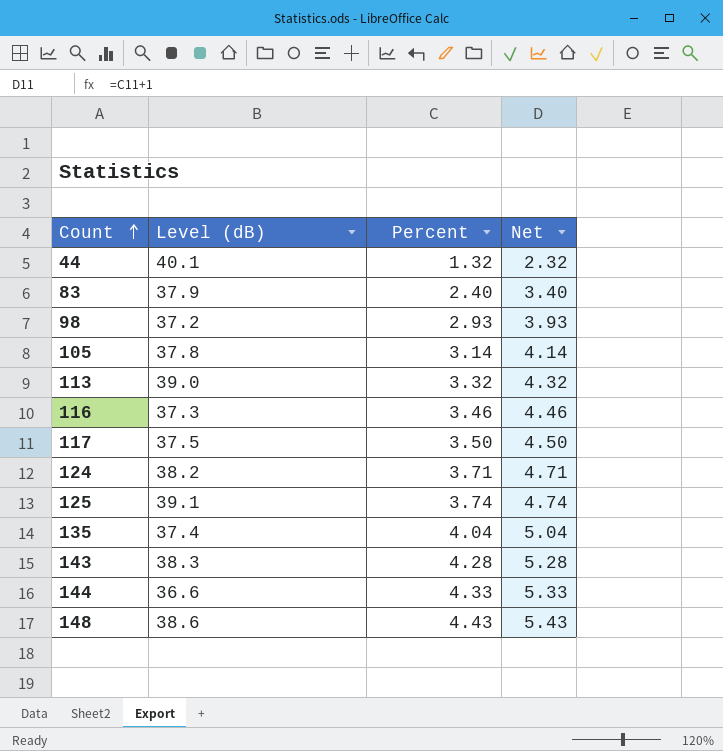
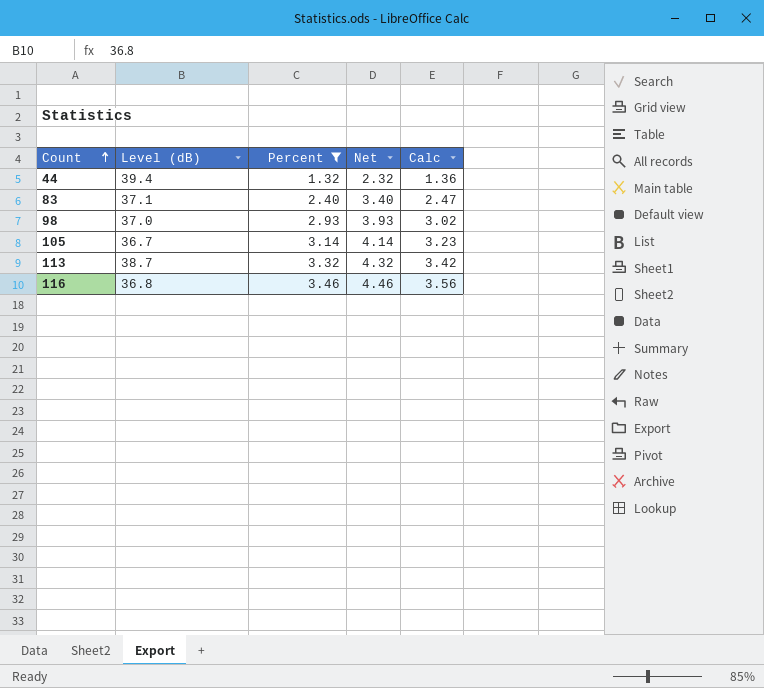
filter: none -> Percent <= 3.46
column Calc | formula: none -> [Percent] * 1.03
44 | Level (dB): 40.1 -> 39.4
83 | Level (dB): 37.9 -> 37.1
98 | Level (dB): 37.2 -> 37.0
105 | Level (dB): 37.8 -> 36.7
113 | Level (dB): 39.0 -> 38.7
116 | Level (dB): 37.3 -> 36.8

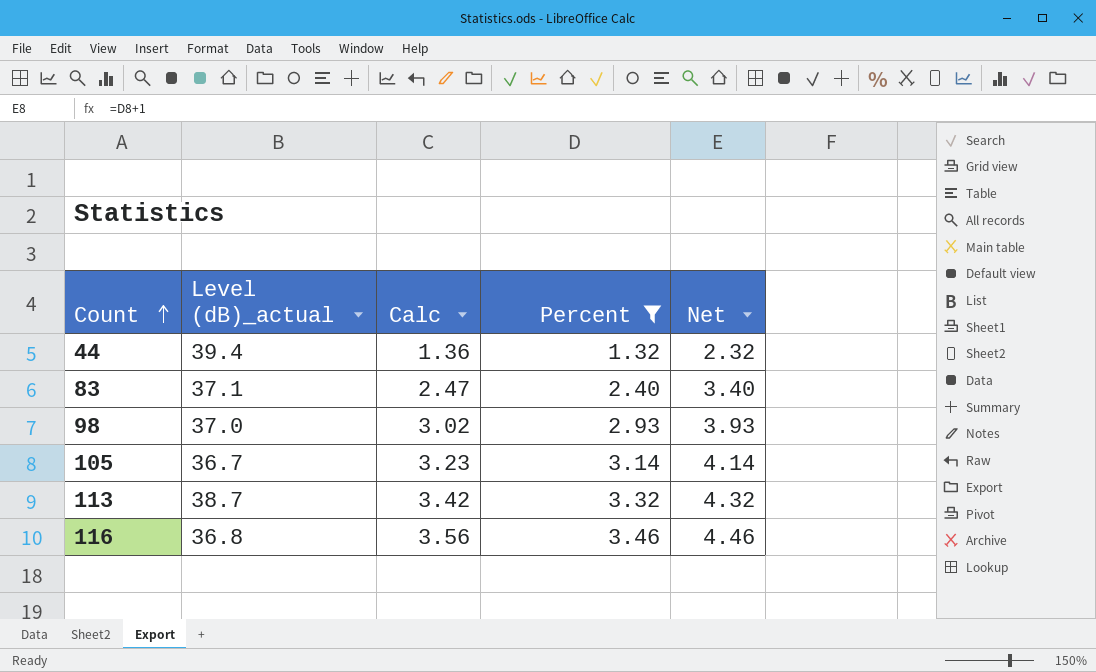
column name: Level (dB) -> Level (dB)_actual
column Calc | position: 5 -> 3

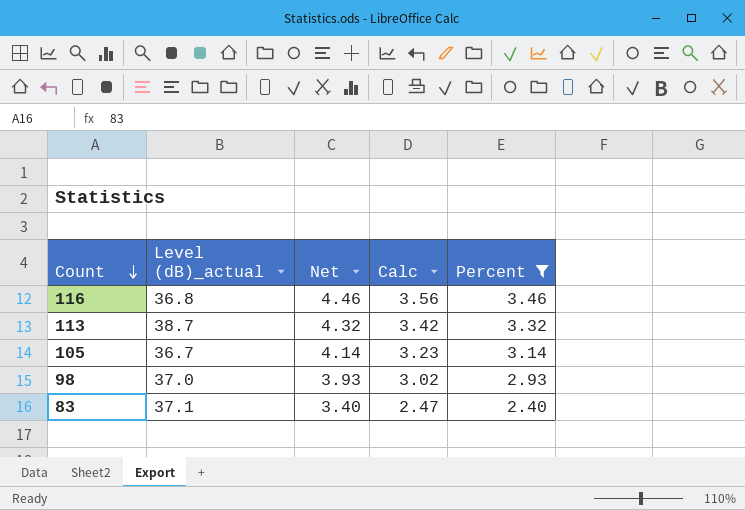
row order: Count ascending -> Count descending
column Net | position: 5 -> 3
row 44: 39.4 | 1.36 | 1.32 | 2.32 -> none

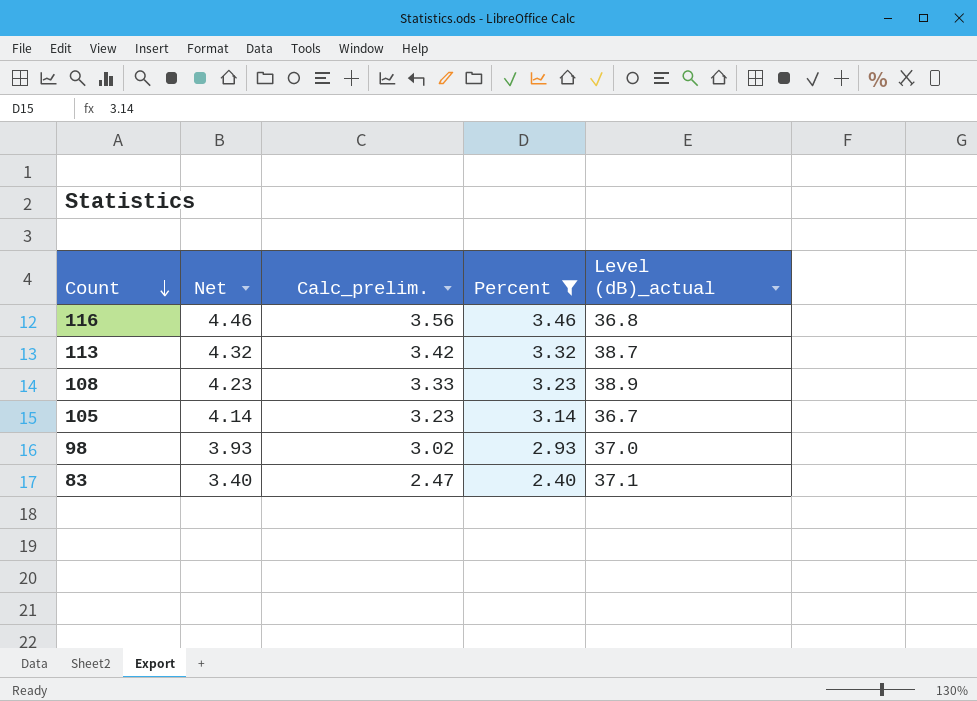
column name: Calc -> Calc_prelim.
column Level (dB)_actual | position: 2 -> 5
row 108: none -> 4.23 | 3.33 | 3.23 | 38.9

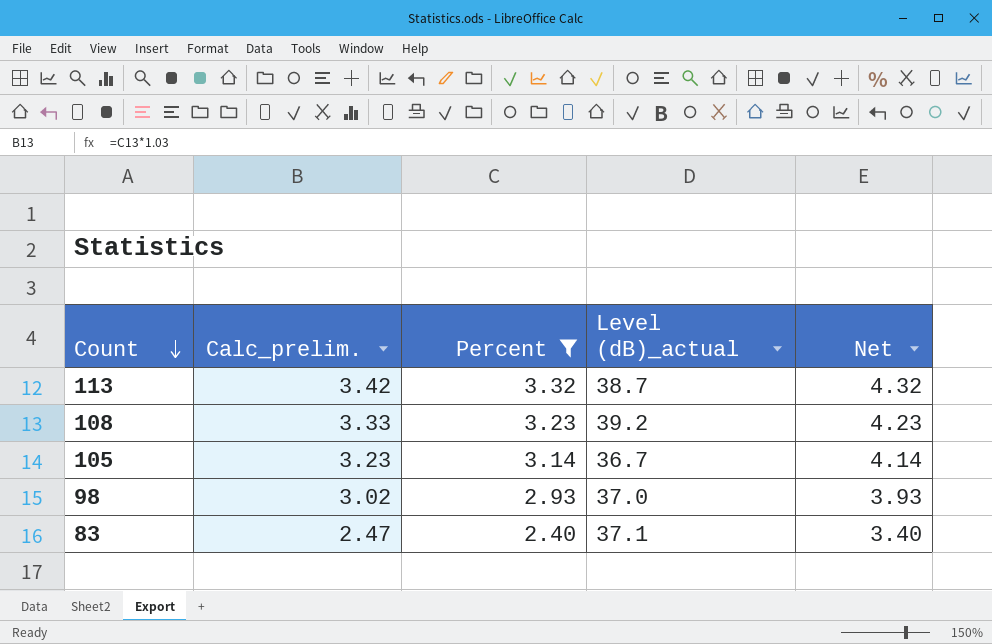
column Net | position: 2 -> 5
row 116: 4.46 | 3.56 | 3.46 | 36.8 -> none
108 | Level (dB)_actual: 38.9 -> 39.2

